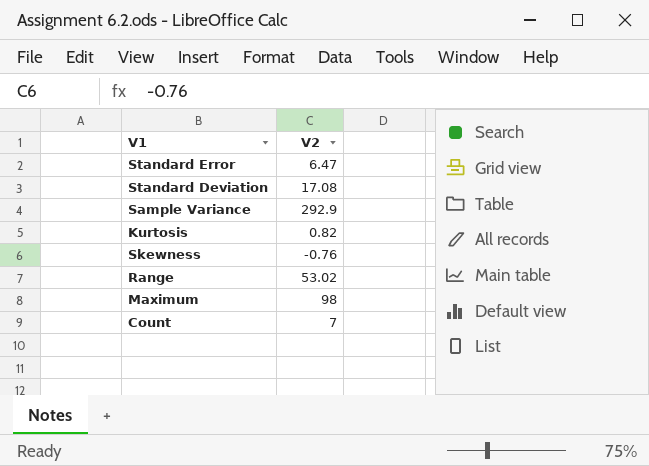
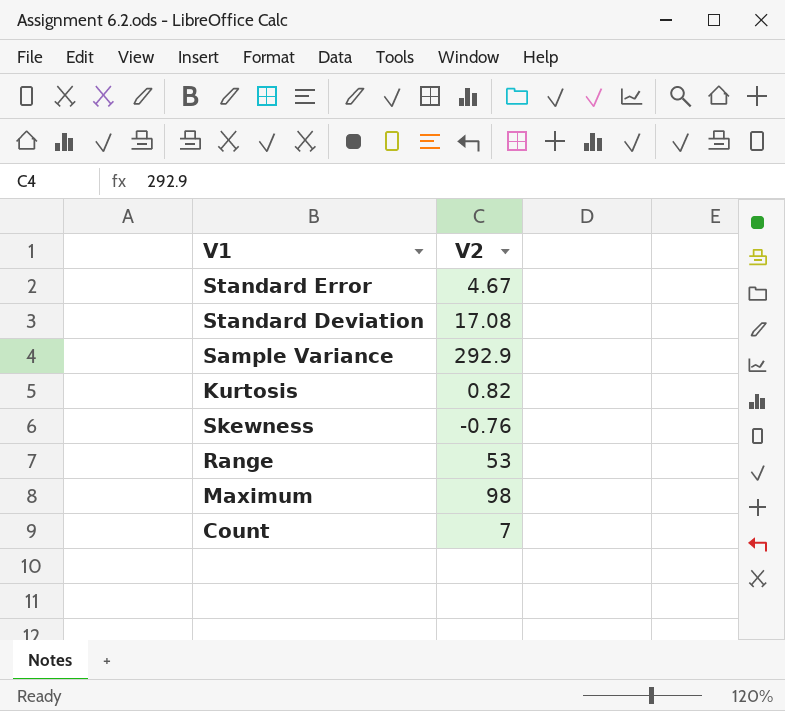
Standard Error | V2: 6.47 -> 4.67
Range | V2: 53.02 -> 53

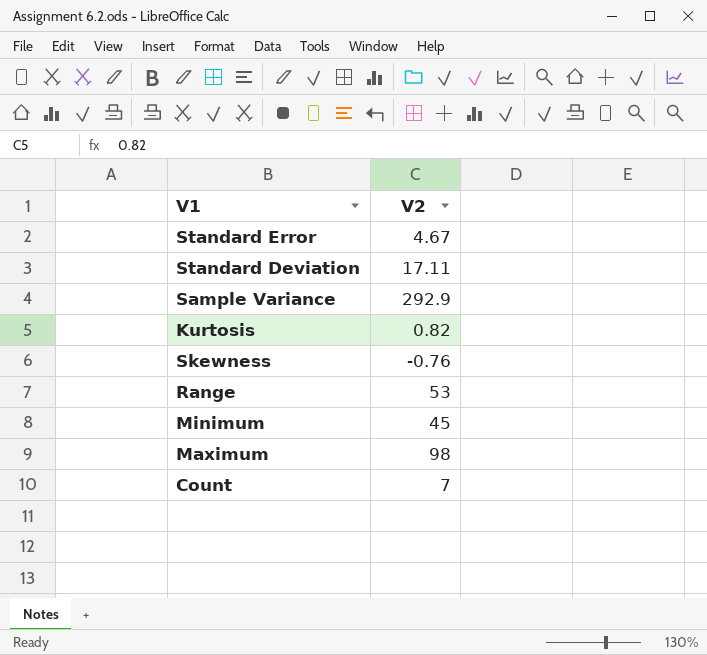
Standard Deviation | V2: 17.08 -> 17.11
row Minimum: none -> 45

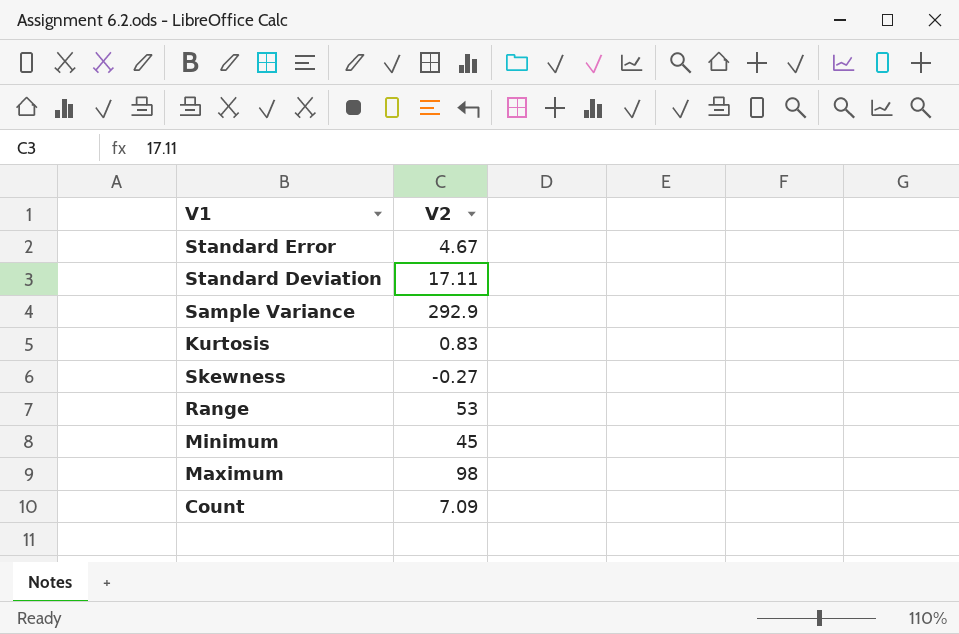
Kurtosis | V2: 0.82 -> 0.83
Skewness | V2: -0.76 -> -0.27
Count | V2: 7 -> 7.09

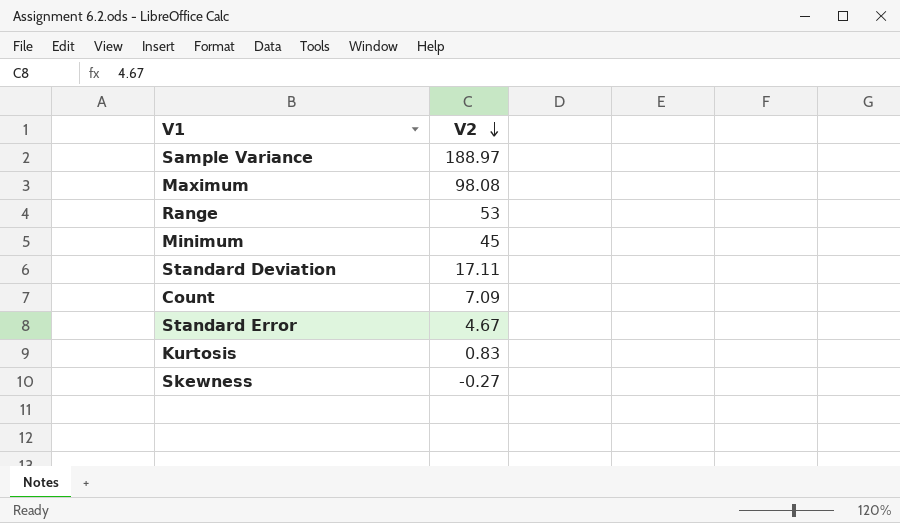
row order: none -> V2 descending
Sample Variance | V2: 292.9 -> 188.97
Maximum | V2: 98 -> 98.08

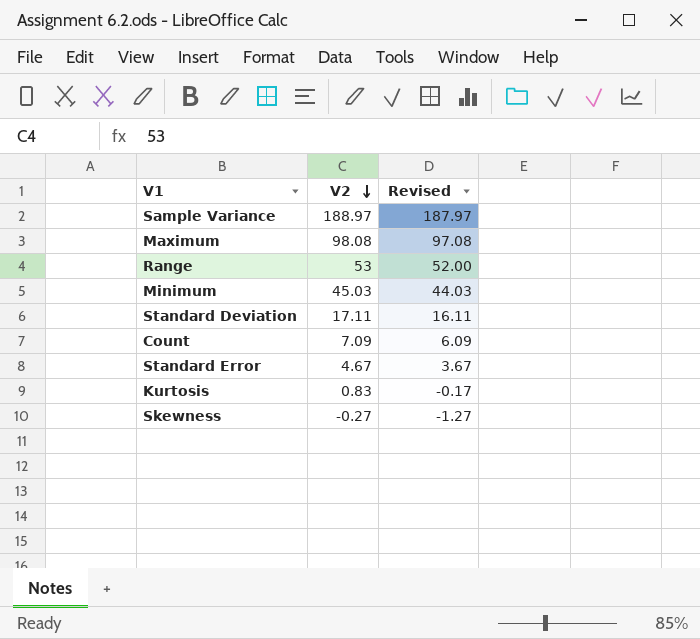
column Revised | formula: none -> [V2] - 1
Minimum | V2: 45 -> 45.03

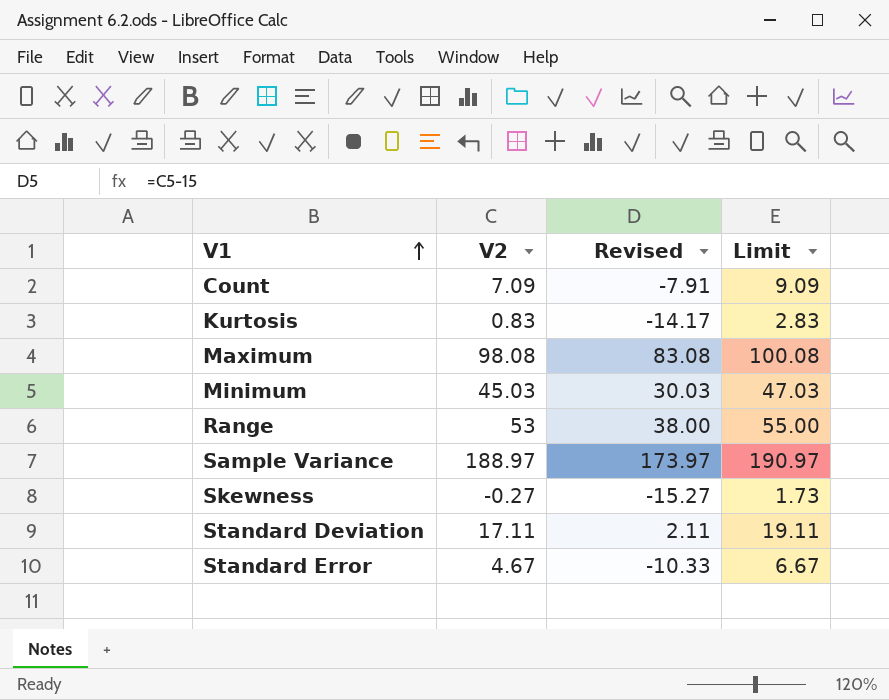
row order: V2 descending -> V1 ascending
column Revised | formula: [V2] - 1 -> [V2] - 15
column Limit | formula: none -> [V2] + 2

